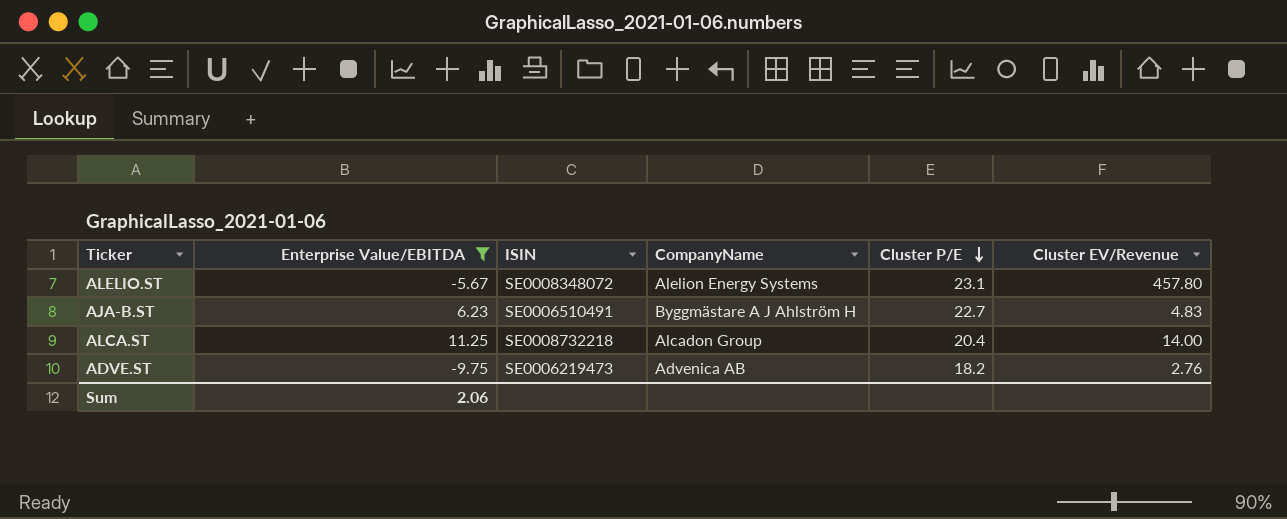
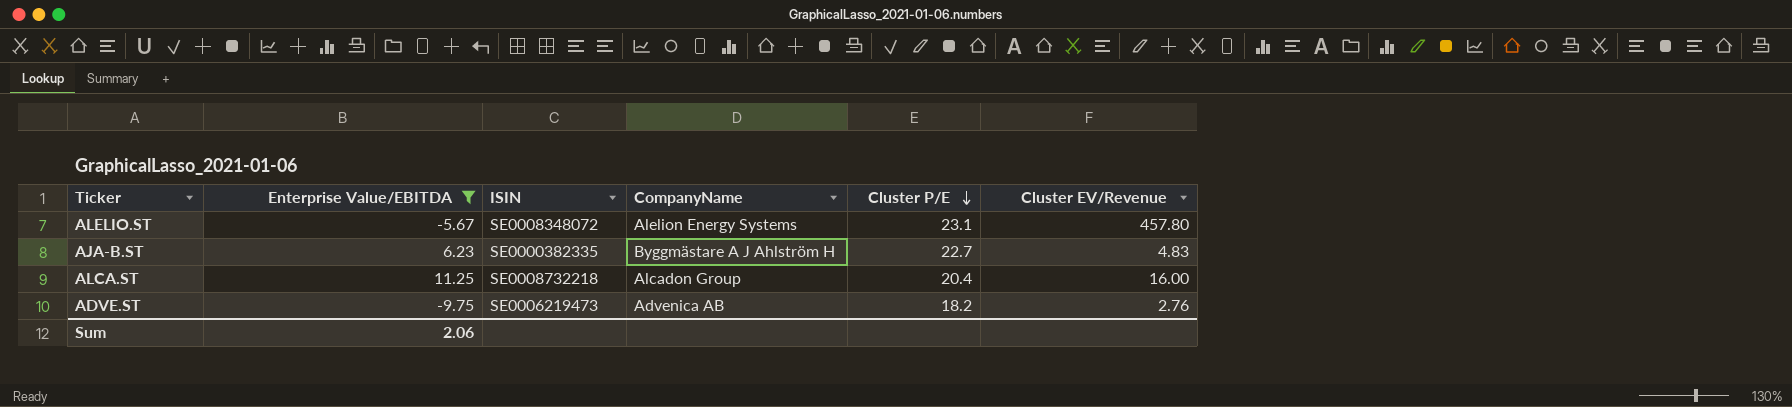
AJA-B.ST | ISIN: SE0006510491 -> SE0000382335
ALCA.ST | Cluster EV/Revenue: 14.00 -> 16.00

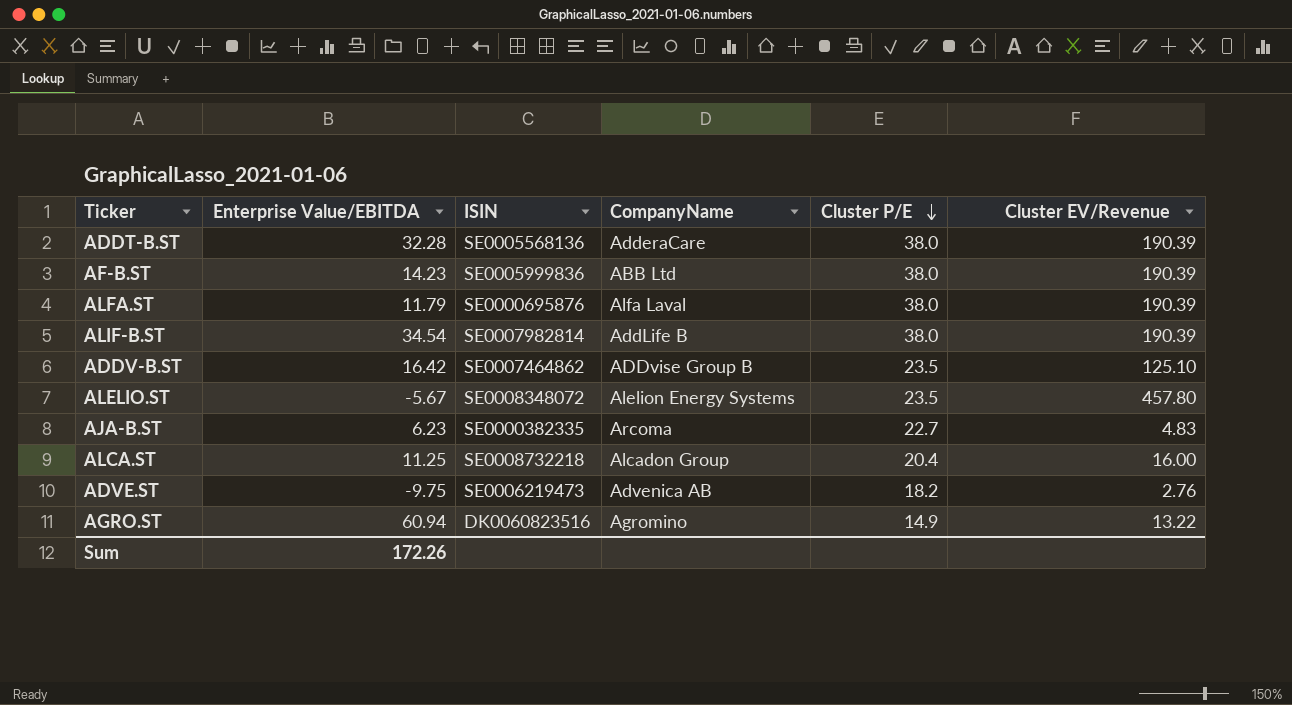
filter: Enterprise Value/EBITDA <= 11.25 -> none
ALELIO.ST | Cluster P/E: 23.1 -> 23.5
AJA-B.ST | CompanyName: Byggmästare A J Ahlström H -> Arcoma
Sum | Enterprise Value/EBITDA: 2.06 -> 172.26

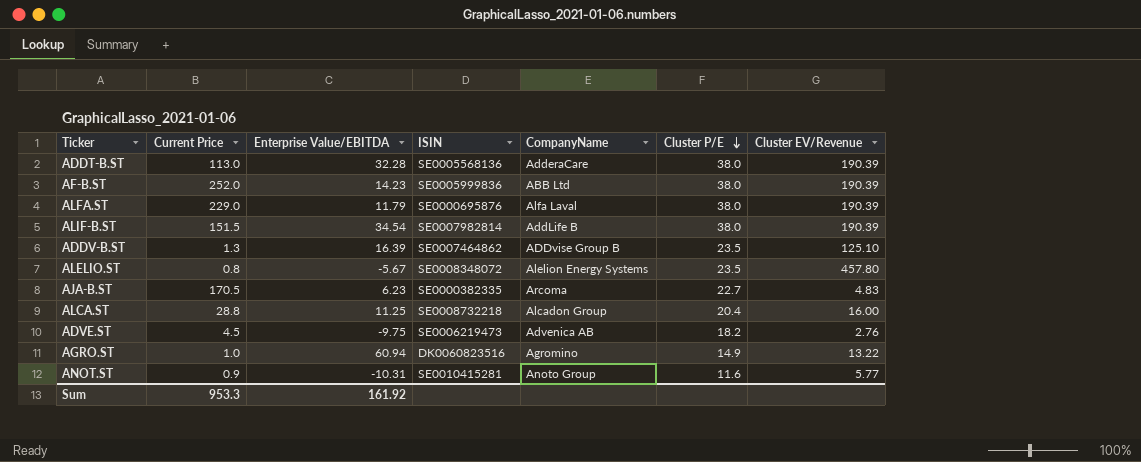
column Current Price | position: none -> 2
ADDV-B.ST | Enterprise Value/EBITDA: 16.42 -> 16.39
row ANOT.ST: none -> 0.9 | -10.31 | SE0010415281 | Anoto Group | 11.6 | 5.77
Sum | Enterprise Value/EBITDA: 172.26 -> 161.92

